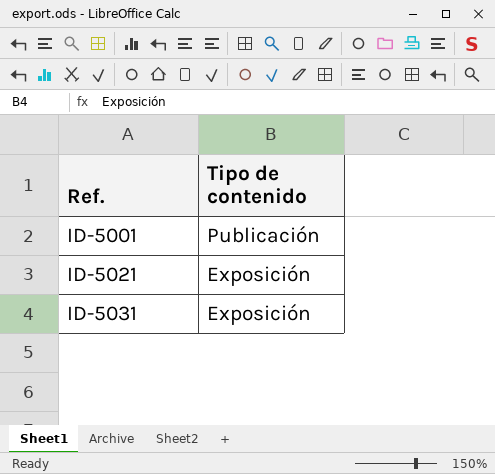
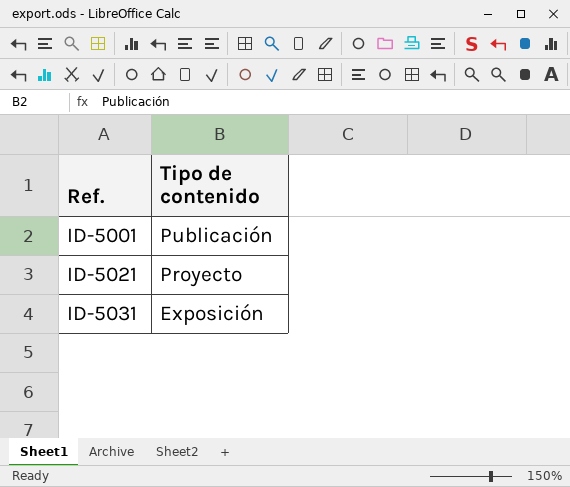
ID-5021 | Tipo de contenido: Exposición -> Proyecto

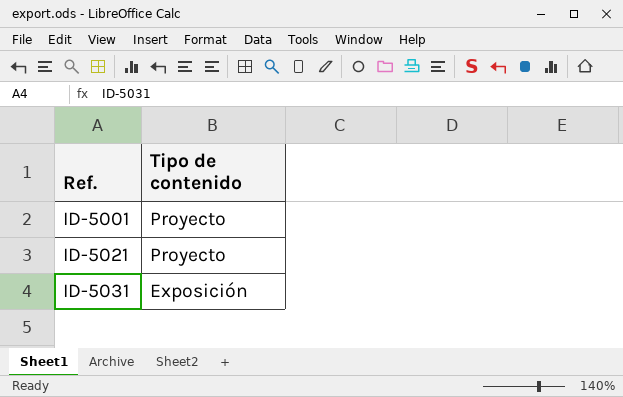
ID-5001 | Tipo de contenido: Publicación -> Proyecto

